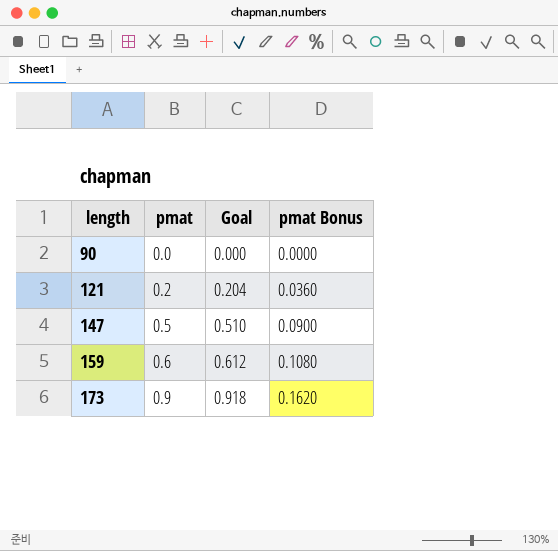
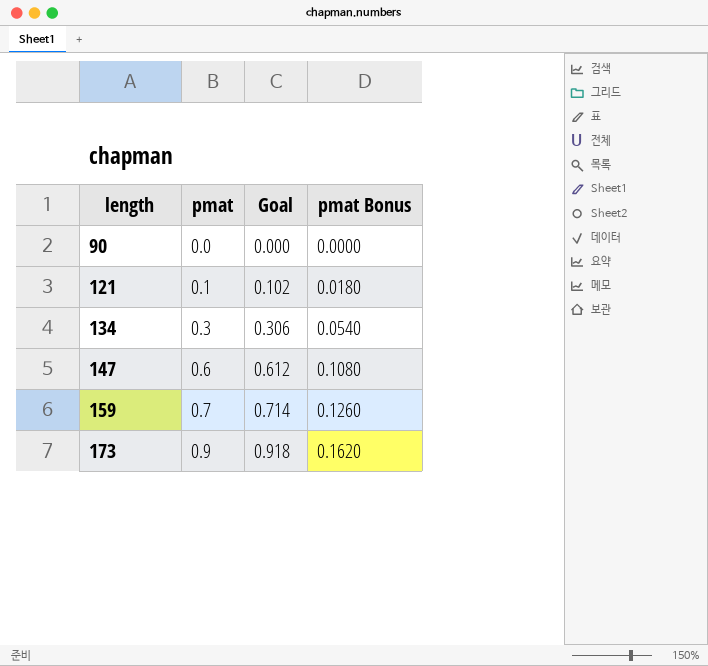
121 | pmat: 0.2 -> 0.1
121 | Goal: 0.204 -> 0.102
121 | pmat Bonus: 0.0360 -> 0.0180
row 134: none -> 0.3 | 0.306 | 0.0540
147 | pmat: 0.5 -> 0.6
147 | Goal: 0.510 -> 0.612
147 | pmat Bonus: 0.0900 -> 0.1080
159 | pmat: 0.6 -> 0.7
159 | Goal: 0.612 -> 0.714
159 | pmat Bonus: 0.1080 -> 0.1260

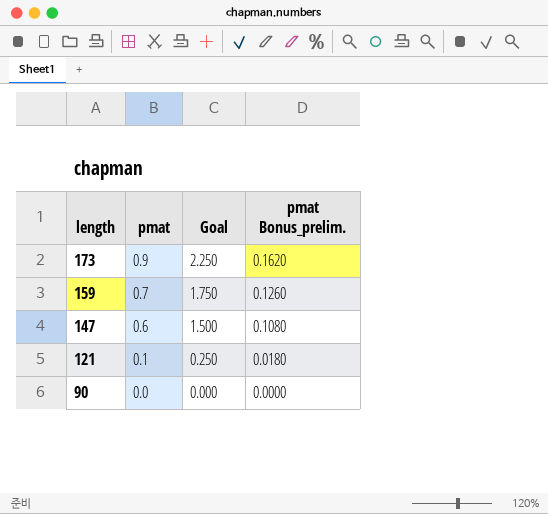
row order: length ascending -> length descending
column Goal | formula: [pmat] * 1.02 -> [pmat] * 2.5
column name: pmat Bonus -> pmat Bonus_prelim.
row 134: 0.3 | 0.306 | 0.0540 -> none

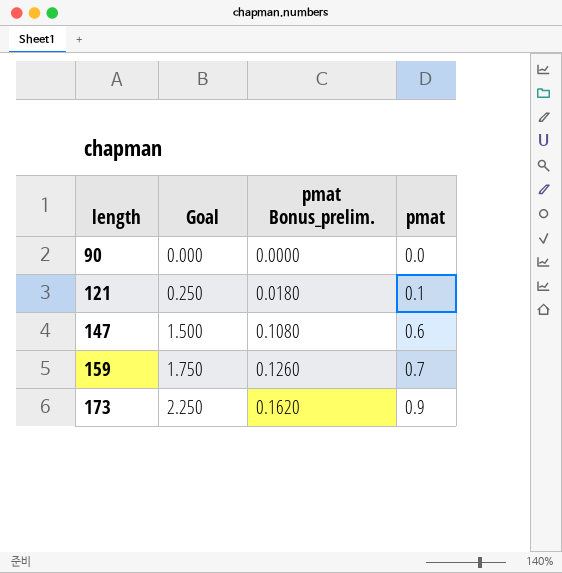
row order: length descending -> length ascending
column pmat | position: 2 -> 4

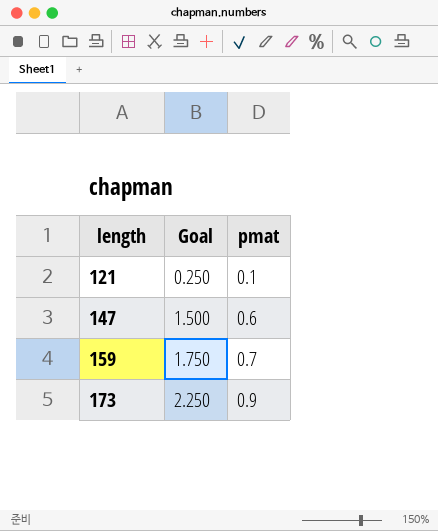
column pmat Bonus_prelim. | formula: [pmat] * 0.18 -> none
row 90: 0.000 | 0.0000 | 0.0 -> none

